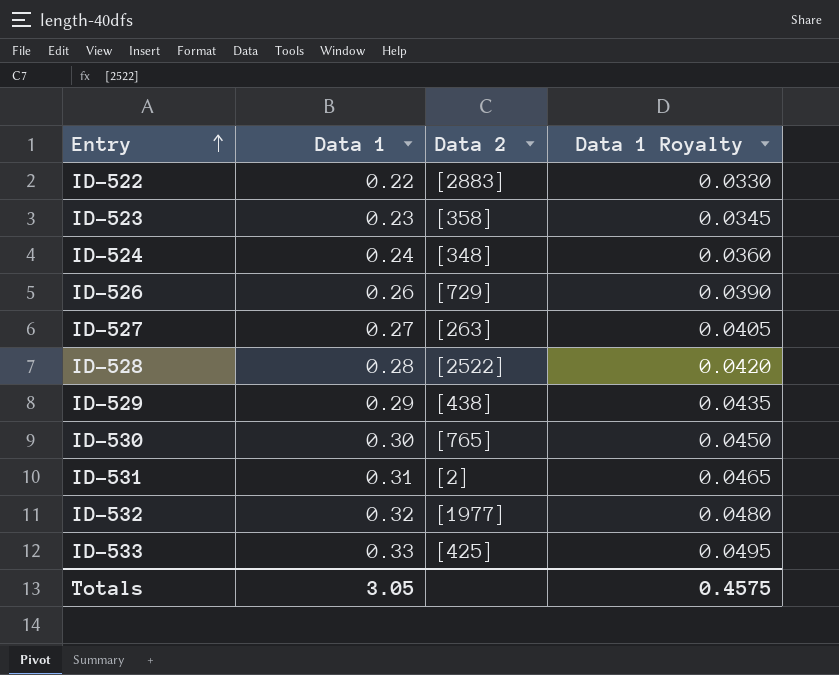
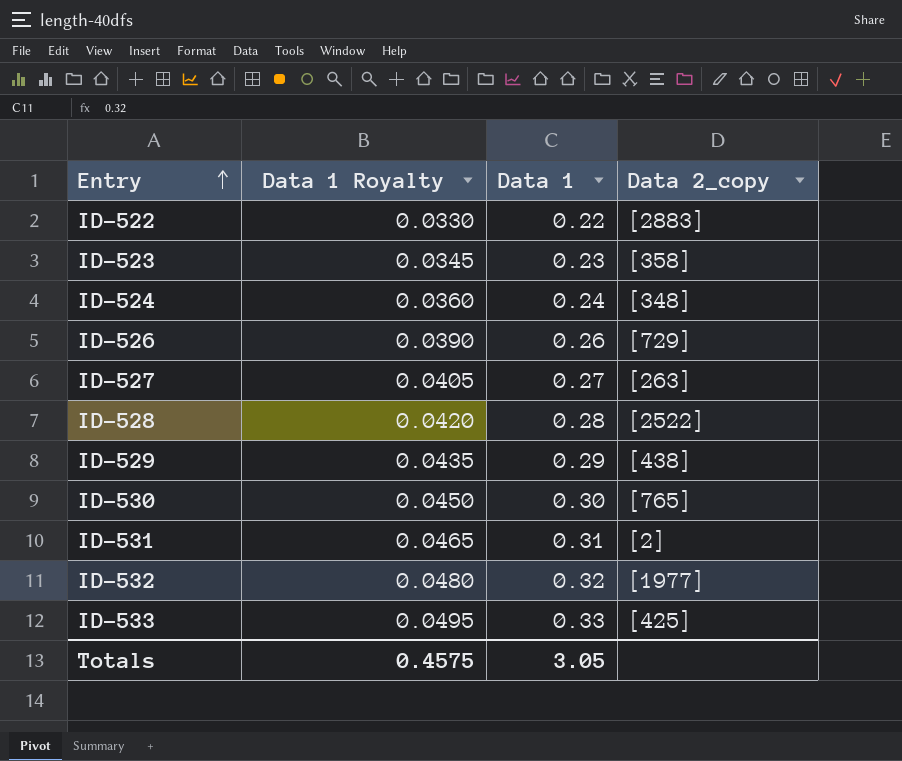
column Data 1 Royalty | position: 4 -> 2
column name: Data 2 -> Data 2_copy

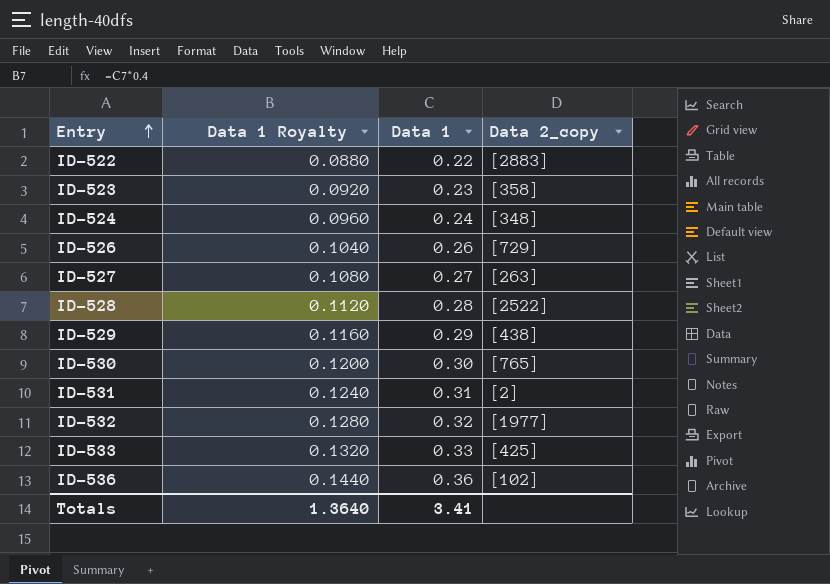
column Data 1 Royalty | formula: [Data 1] * 0.15 -> [Data 1] * 0.4
row ID-536: none -> 0.1440 | 0.36 | [102]
Totals | Data 1 Royalty: 0.4575 -> 1.3640
Totals | Data 1: 3.05 -> 3.41

